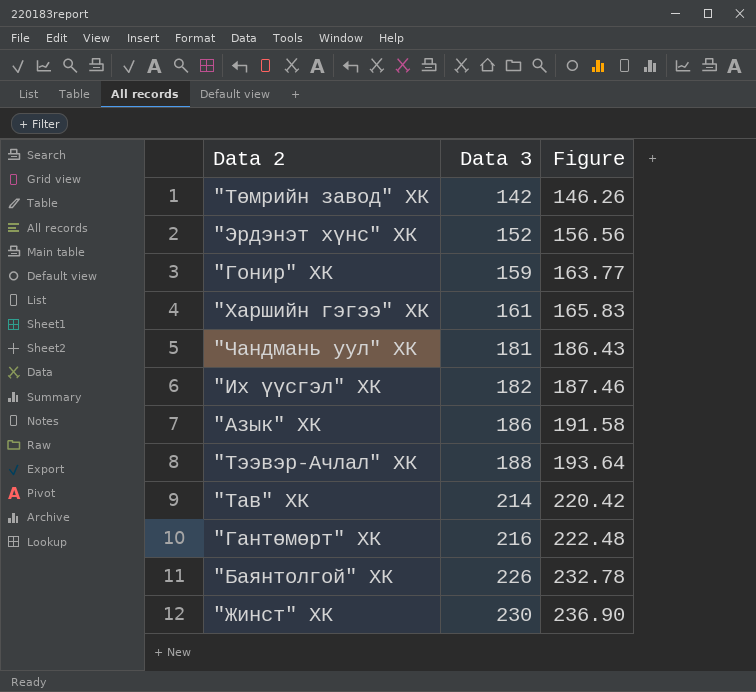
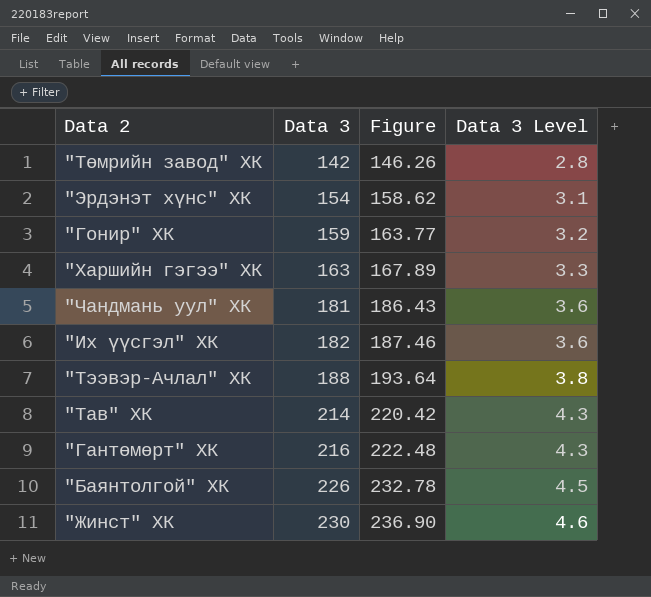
column Data 3 Level | formula: none -> [Data 3] * 0.02
row "Азык" ХК: 186 | 191.58 -> none
"Эрдэнэт хүнс" ХК | Data 3: 152 -> 154
"Эрдэнэт хүнс" ХК | Figure: 156.56 -> 158.62
"Харшийн гэгээ" ХК | Data 3: 161 -> 163
"Харшийн гэгээ" ХК | Figure: 165.83 -> 167.89

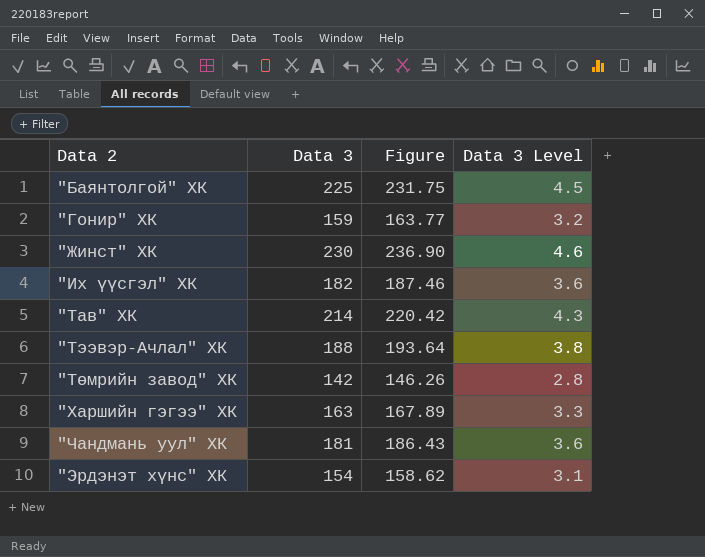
row order: Data 3 ascending -> Data 2 ascending
row "Гантөмөрт" ХК: 216 | 222.48 | 4.3 -> none
"Баянтолгой" ХК | Data 3: 226 -> 225
"Баянтолгой" ХК | Figure: 232.78 -> 231.75

